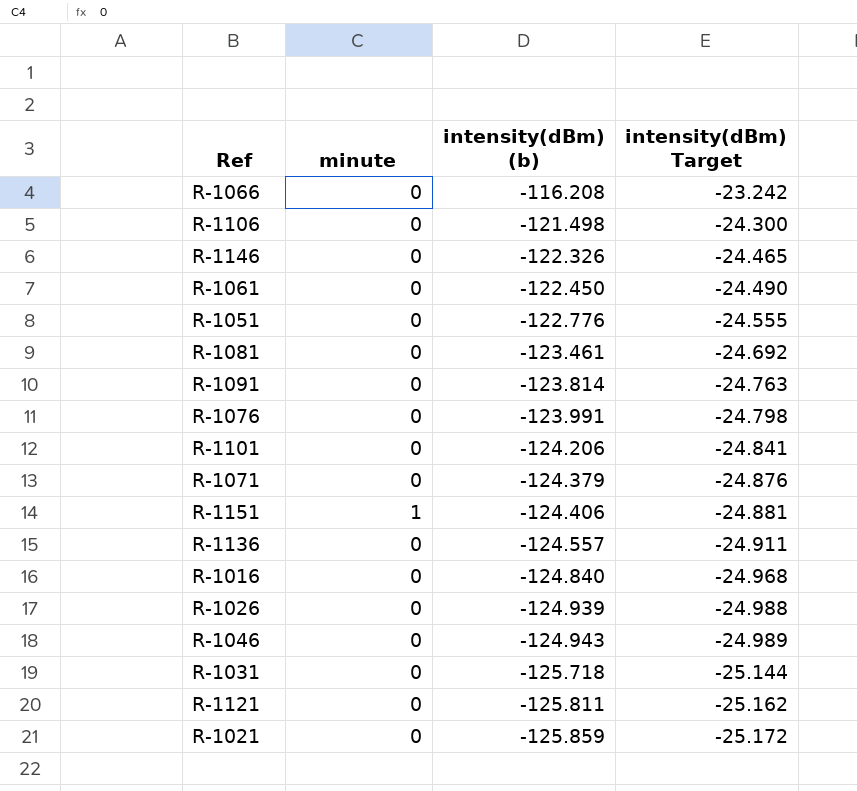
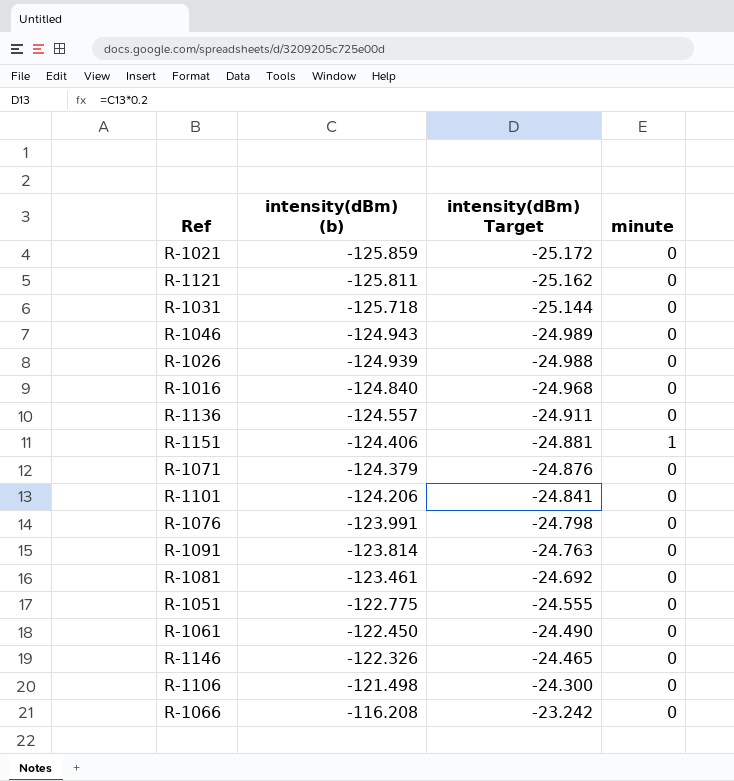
row order: intensity(dBm) (b) descending -> intensity(dBm) (b) ascending
column minute | position: 2 -> 4
R-1051 | intensity(dBm) (b): -122.776 -> -122.775

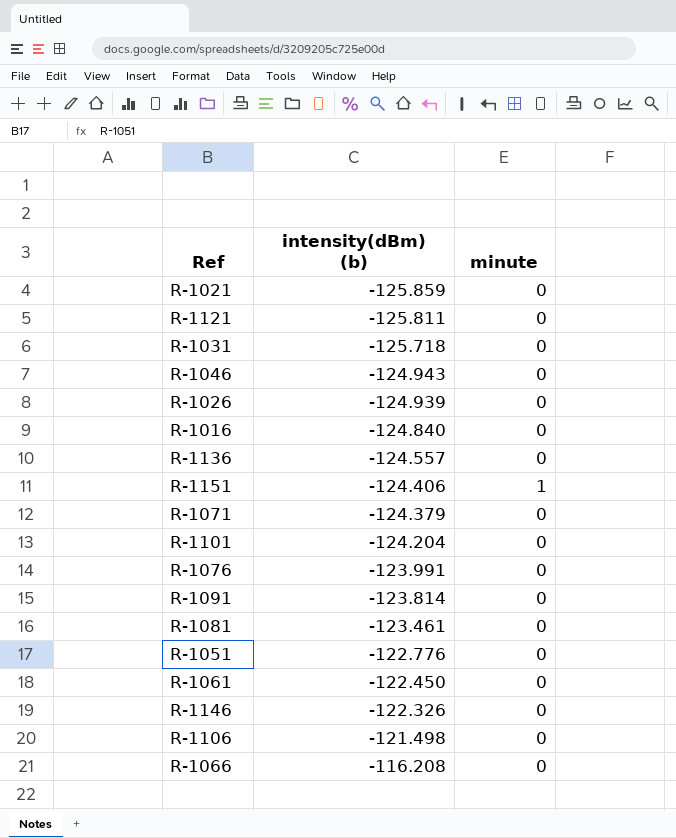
column intensity(dBm) Target | formula: [intensity(dBm) (b)] * 0.2 -> none
R-1101 | intensity(dBm) (b): -124.206 -> -124.204
R-1051 | intensity(dBm) (b): -122.775 -> -122.776

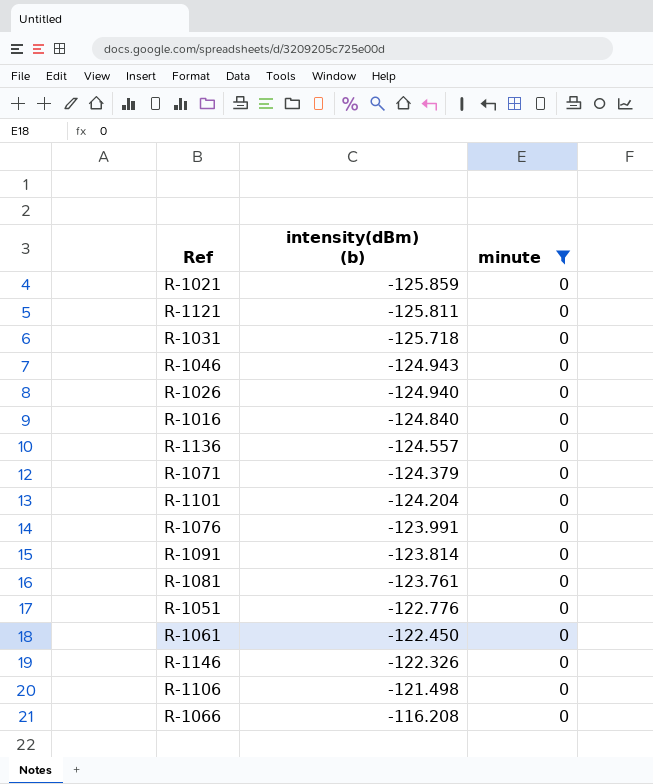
filter: none -> minute = 0
R-1026 | intensity(dBm) (b): -124.939 -> -124.940
R-1081 | intensity(dBm) (b): -123.461 -> -123.761

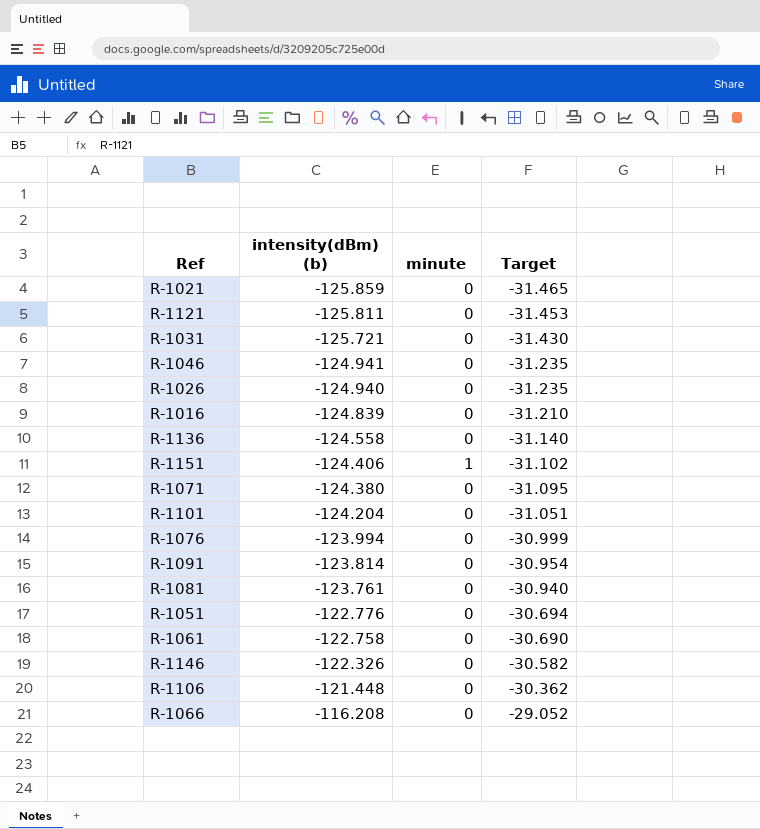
filter: minute = 0 -> none
column Target | formula: none -> [intensity(dBm) (b)] * 0.25
R-1031 | intensity(dBm) (b): -125.718 -> -125.721
R-1046 | intensity(dBm) (b): -124.943 -> -124.941
R-1016 | intensity(dBm) (b): -124.840 -> -124.839
R-1136 | intensity(dBm) (b): -124.557 -> -124.558
R-1071 | intensity(dBm) (b): -124.379 -> -124.380
R-1076 | intensity(dBm) (b): -123.991 -> -123.994
R-1061 | intensity(dBm) (b): -122.450 -> -122.758
R-1106 | intensity(dBm) (b): -121.498 -> -121.448

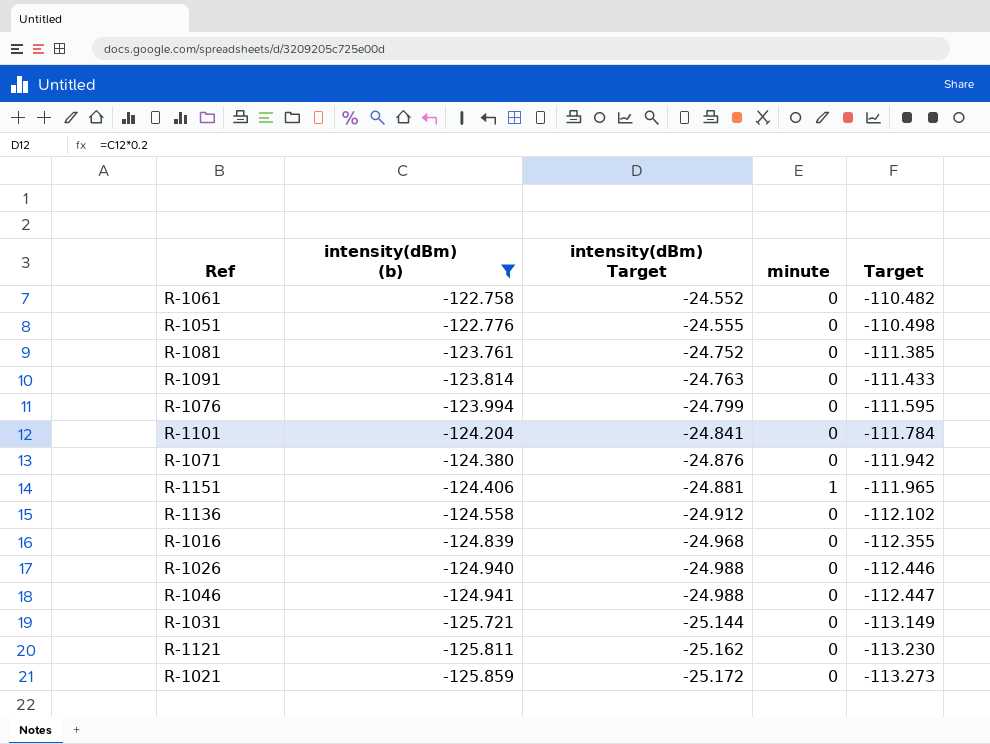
filter: none -> intensity(dBm) (b) <= -122.758
row order: intensity(dBm) (b) ascending -> intensity(dBm) (b) descending
column intensity(dBm) Target | formula: none -> [intensity(dBm) (b)] * 0.2
column Target | formula: [intensity(dBm) (b)] * 0.25 -> [intensity(dBm) (b)] * 0.9

